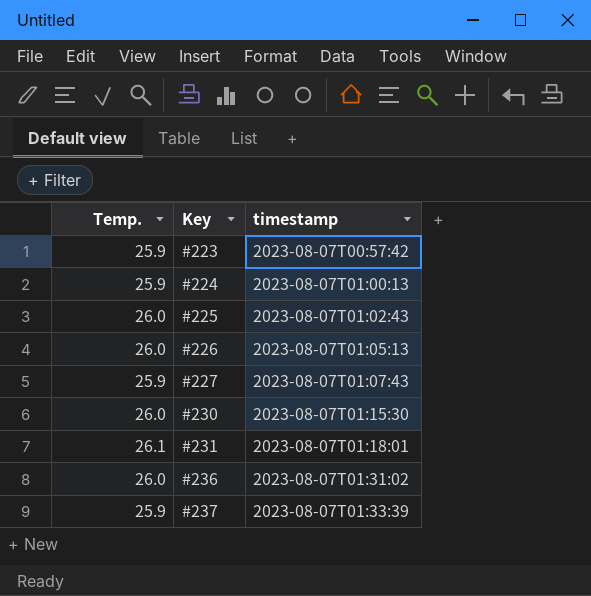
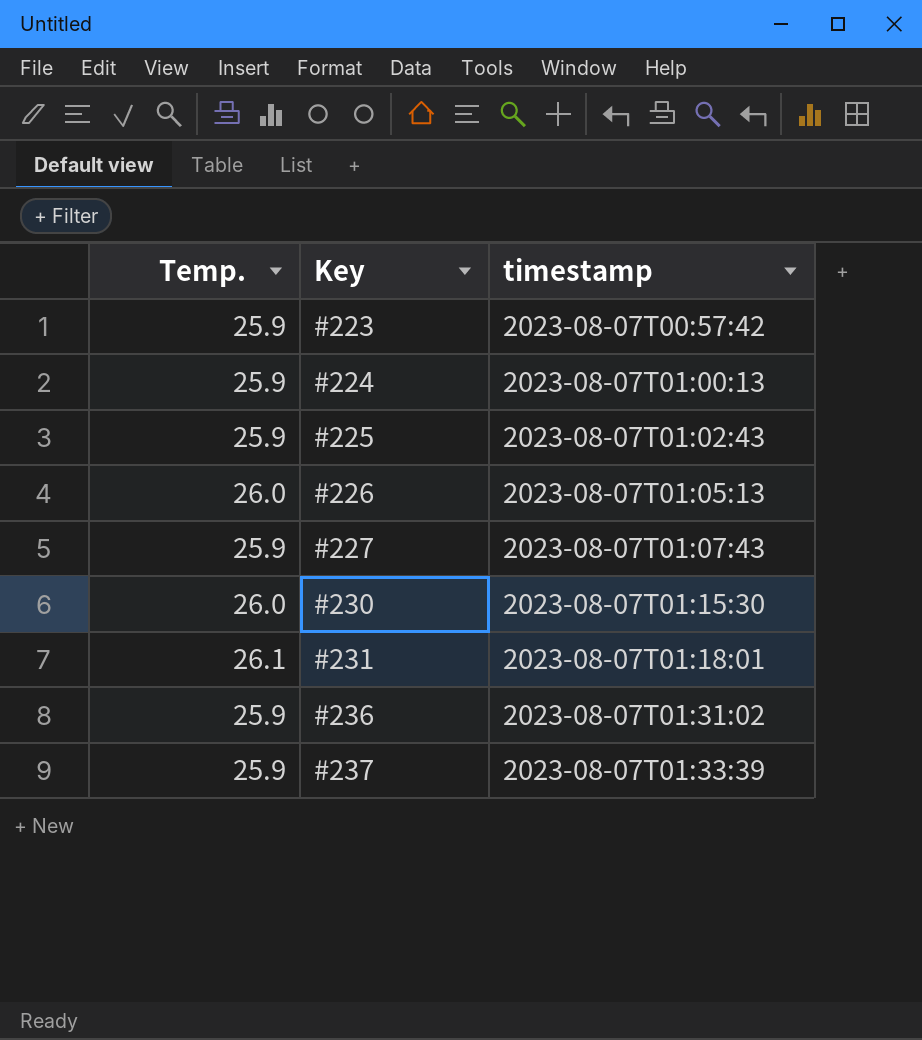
#225 | Temp.: 26.0 -> 25.9
#236 | Temp.: 26.0 -> 25.9

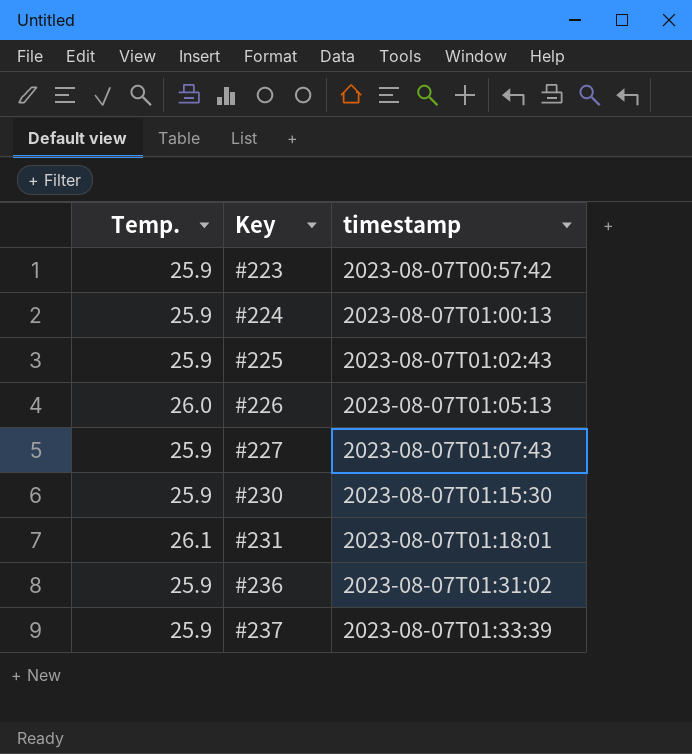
#230 | Temp.: 26.0 -> 25.9

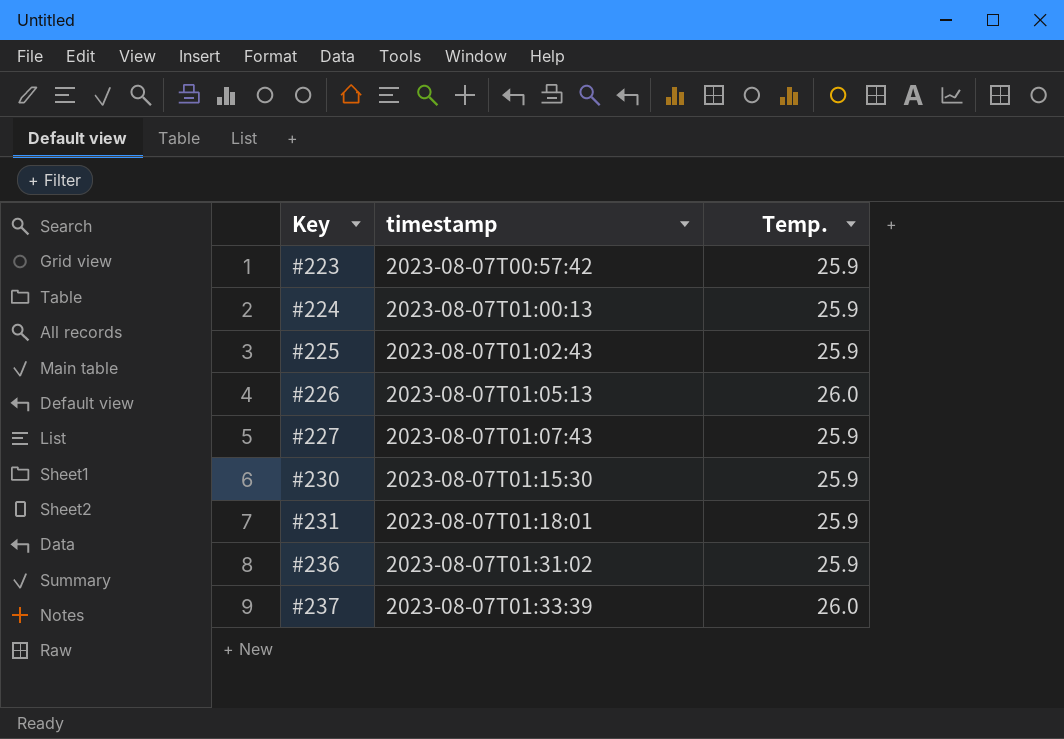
column Temp. | position: 1 -> 3
#231 | Temp.: 26.1 -> 25.9
#237 | Temp.: 25.9 -> 26.0

